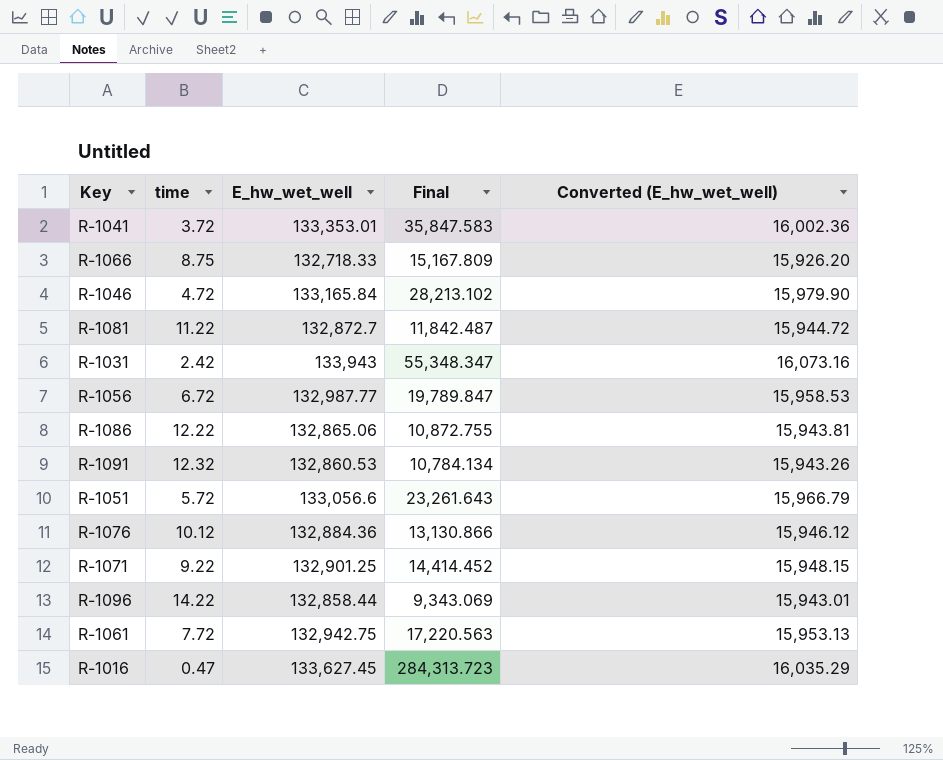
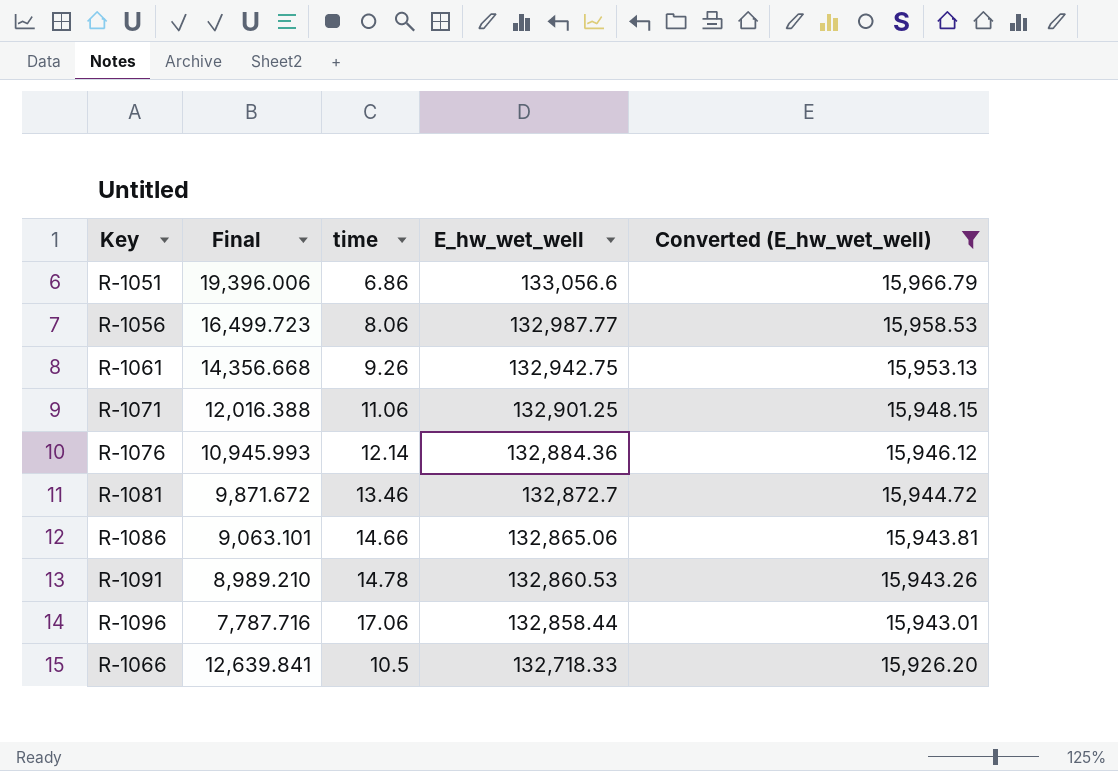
filter: none -> Converted (E_hw_wet_well) <= 15,966.79
row order: none -> E_hw_wet_well descending
column Final | position: 4 -> 2
R-1051 | Final: 23,261.643 -> 19,396.006
R-1051 | time: 5.72 -> 6.86
R-1056 | Final: 19,789.847 -> 16,499.723
R-1056 | time: 6.72 -> 8.06
R-1061 | Final: 17,220.563 -> 14,356.668
R-1061 | time: 7.72 -> 9.26
R-1071 | Final: 14,414.452 -> 12,016.388
R-1071 | time: 9.22 -> 11.06
R-1076 | Final: 13,130.866 -> 10,945.993
R-1076 | time: 10.12 -> 12.14
R-1081 | Final: 11,842.487 -> 9,871.672
R-1081 | time: 11.22 -> 13.46
R-1086 | Final: 10,872.755 -> 9,063.101
R-1086 | time: 12.22 -> 14.66
R-1091 | Final: 10,784.134 -> 8,989.210
R-1091 | time: 12.32 -> 14.78
R-1096 | Final: 9,343.069 -> 7,787.716
R-1096 | time: 14.22 -> 17.06
R-1066 | Final: 15,167.809 -> 12,639.841
R-1066 | time: 8.75 -> 10.5

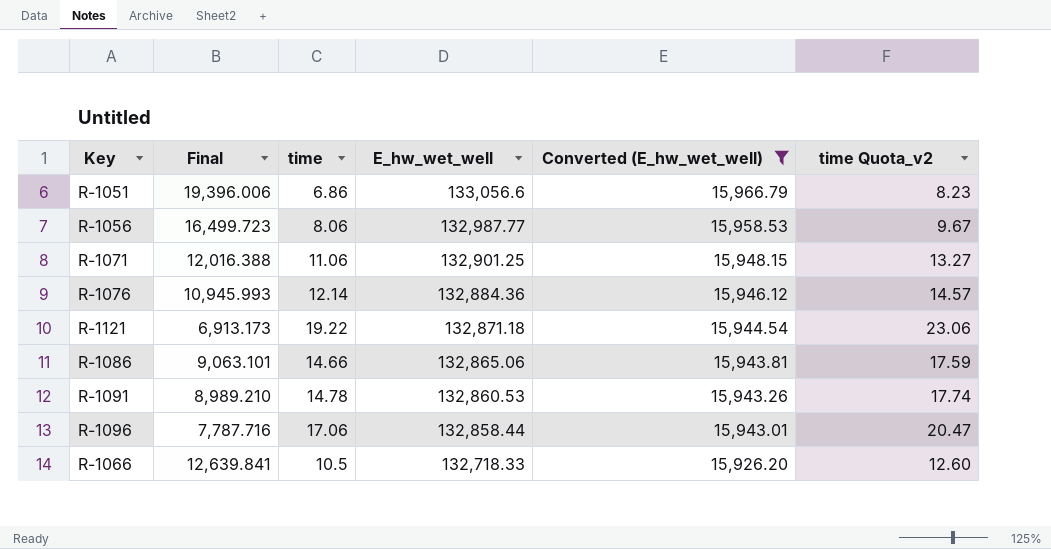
column time Quota_v2 | formula: none -> [time] * 1.2
row R-1061: 14,356.668 | 9.26 | 132,942.75 | 15,953.13 -> none
row R-1081: 9,871.672 | 13.46 | 132,872.7 | 15,944.72 -> none
row R-1121: none -> 6,913.173 | 19.22 | 132,871.18 | 15,944.54 | 23.06

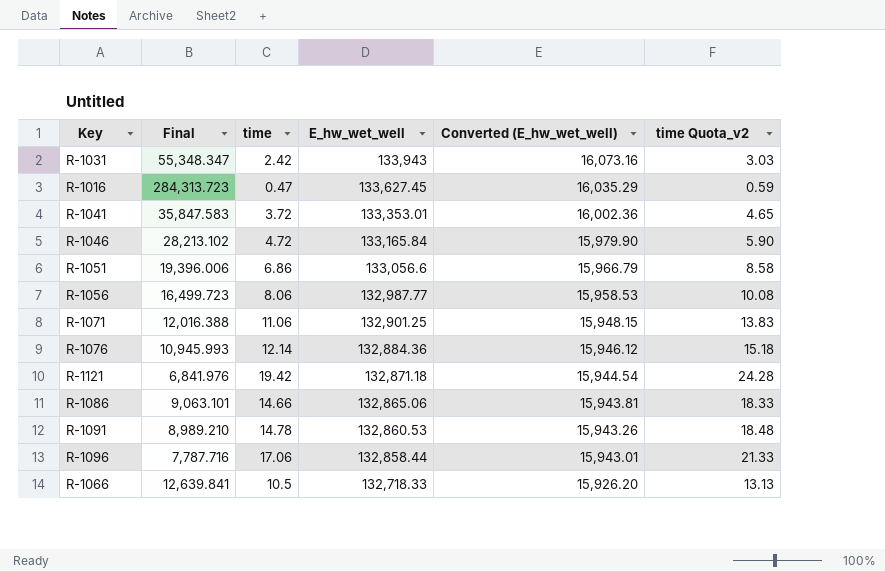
filter: Converted (E_hw_wet_well) <= 15,966.79 -> none
column time Quota_v2 | formula: [time] * 1.2 -> [time] * 1.25
R-1121 | Final: 6,913.173 -> 6,841.976
R-1121 | time: 19.22 -> 19.42

